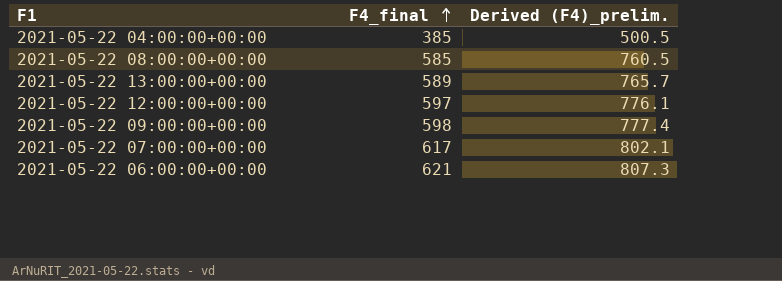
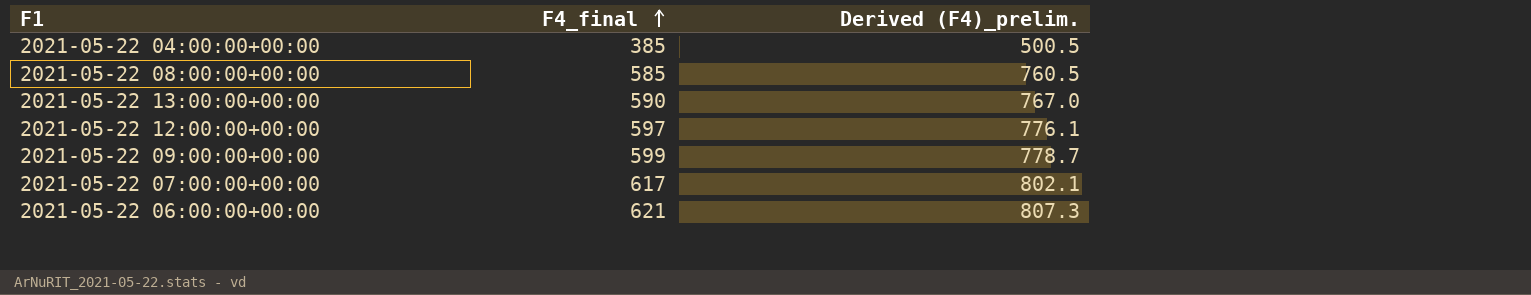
2021-05-22 13:00:00+00:00 | F4_final: 589 -> 590
2021-05-22 13:00:00+00:00 | Derived (F4)_prelim.: 765.7 -> 767.0
2021-05-22 09:00:00+00:00 | F4_final: 598 -> 599
2021-05-22 09:00:00+00:00 | Derived (F4)_prelim.: 777.4 -> 778.7

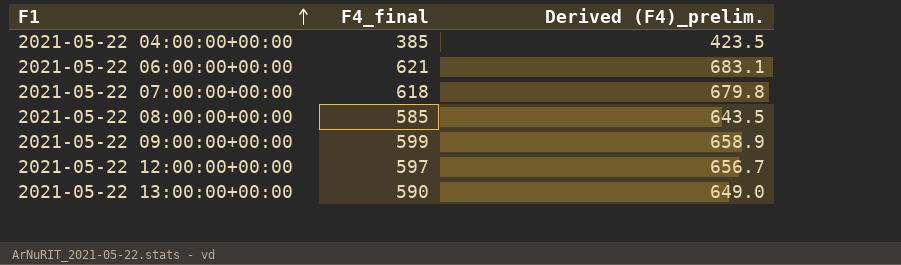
row order: F4_final ascending -> F1 ascending
column Derived (F4)_prelim. | formula: [F4_final] * 1.3 -> [F4_final] * 1.1
2021-05-22 07:00:00+00:00 | F4_final: 617 -> 618

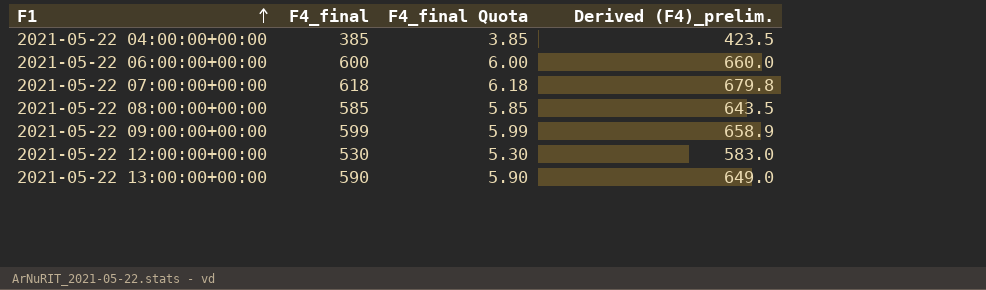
column F4_final Quota | formula: none -> [F4_final] * 0.01
2021-05-22 06:00:00+00:00 | F4_final: 621 -> 600
2021-05-22 06:00:00+00:00 | Derived (F4)_prelim.: 683.1 -> 660.0
2021-05-22 12:00:00+00:00 | F4_final: 597 -> 530
2021-05-22 12:00:00+00:00 | Derived (F4)_prelim.: 656.7 -> 583.0

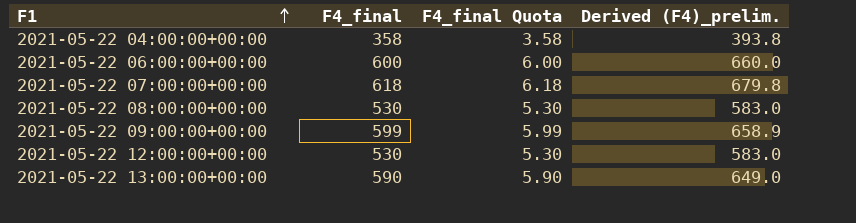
2021-05-22 04:00:00+00:00 | F4_final: 385 -> 358
2021-05-22 04:00:00+00:00 | F4_final Quota: 3.85 -> 3.58
2021-05-22 04:00:00+00:00 | Derived (F4)_prelim.: 423.5 -> 393.8
2021-05-22 08:00:00+00:00 | F4_final: 585 -> 530
2021-05-22 08:00:00+00:00 | F4_final Quota: 5.85 -> 5.30
2021-05-22 08:00:00+00:00 | Derived (F4)_prelim.: 643.5 -> 583.0

